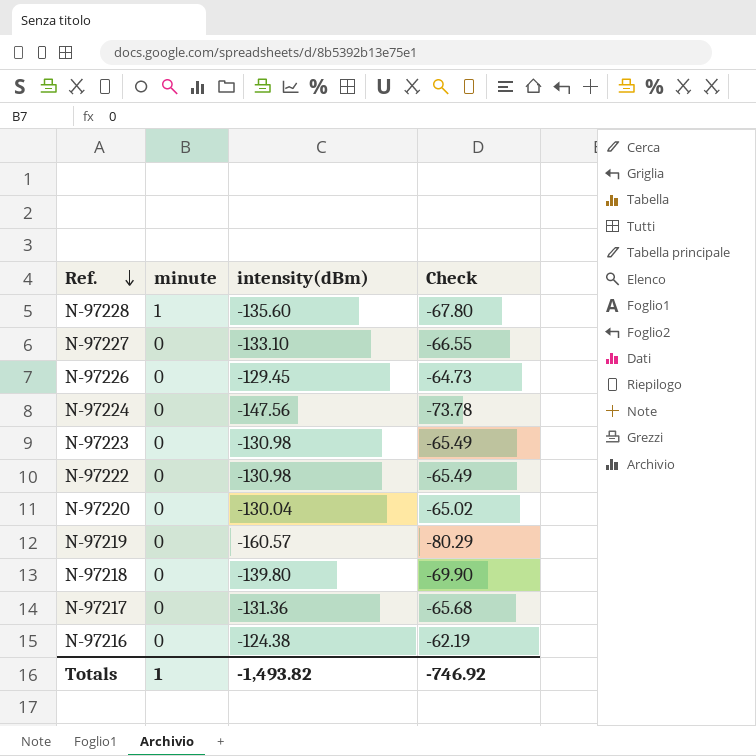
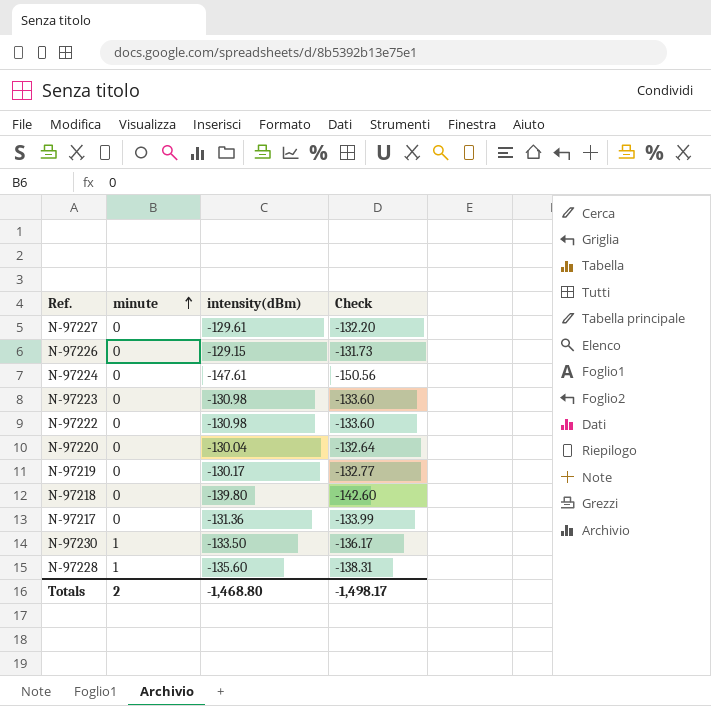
row order: Ref. descending -> minute ascending
column Check | formula: [intensity(dBm)] * 0.5 -> [intensity(dBm)] * 1.02
row N-97216: 0 | -124.38 | -62.19 -> none
N-97227 | intensity(dBm): -133.10 -> -129.61
N-97226 | intensity(dBm): -129.45 -> -129.15
N-97224 | intensity(dBm): -147.56 -> -147.61
N-97219 | intensity(dBm): -160.57 -> -130.17
row N-97230: none -> 1 | -133.50 | -136.17
Totals | minute: 1 -> 2
Totals | intensity(dBm): -1,493.82 -> -1,468.80
Totals | Check: -746.92 -> -1,498.17

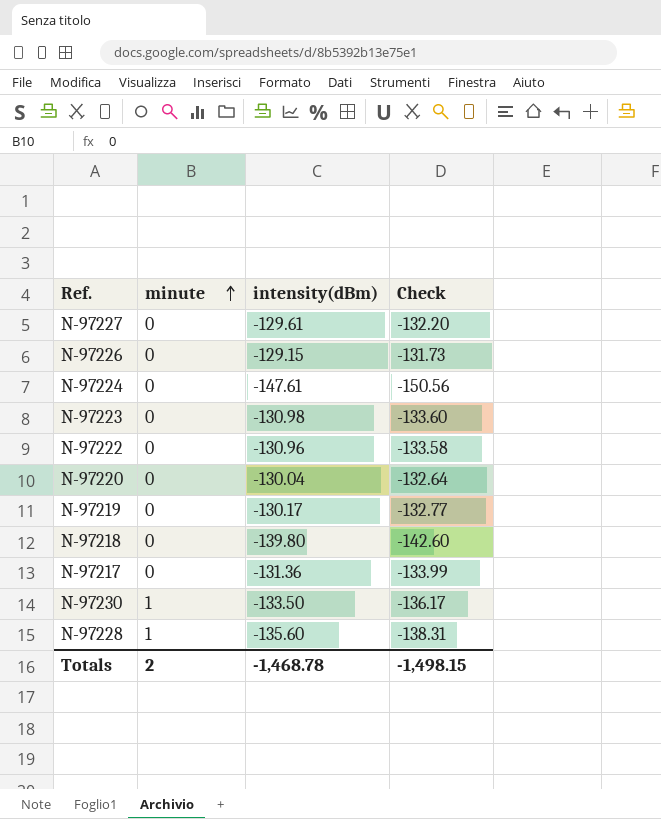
N-97222 | intensity(dBm): -130.98 -> -130.96
N-97222 | Check: -133.60 -> -133.58
Totals | intensity(dBm): -1,468.80 -> -1,468.78
Totals | Check: -1,498.17 -> -1,498.15

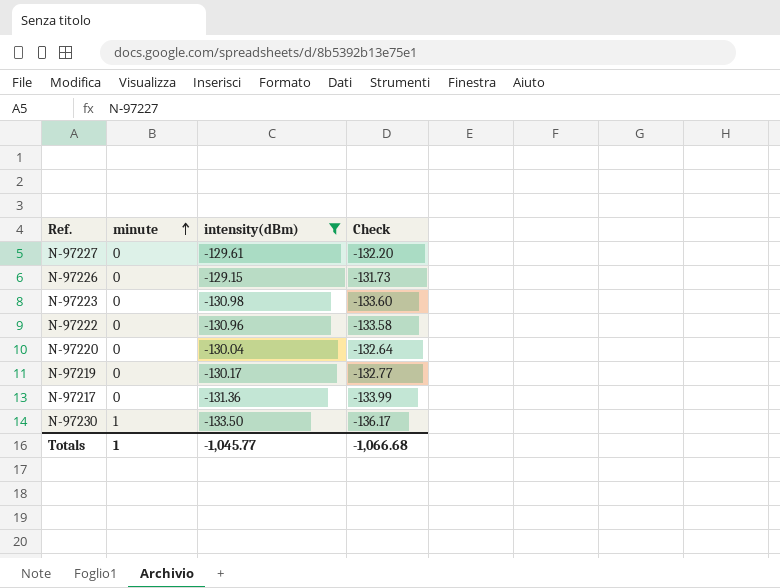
filter: none -> intensity(dBm) >= -133.50
Totals | minute: 2 -> 1
Totals | intensity(dBm): -1,468.78 -> -1,045.77
Totals | Check: -1,498.15 -> -1,066.68

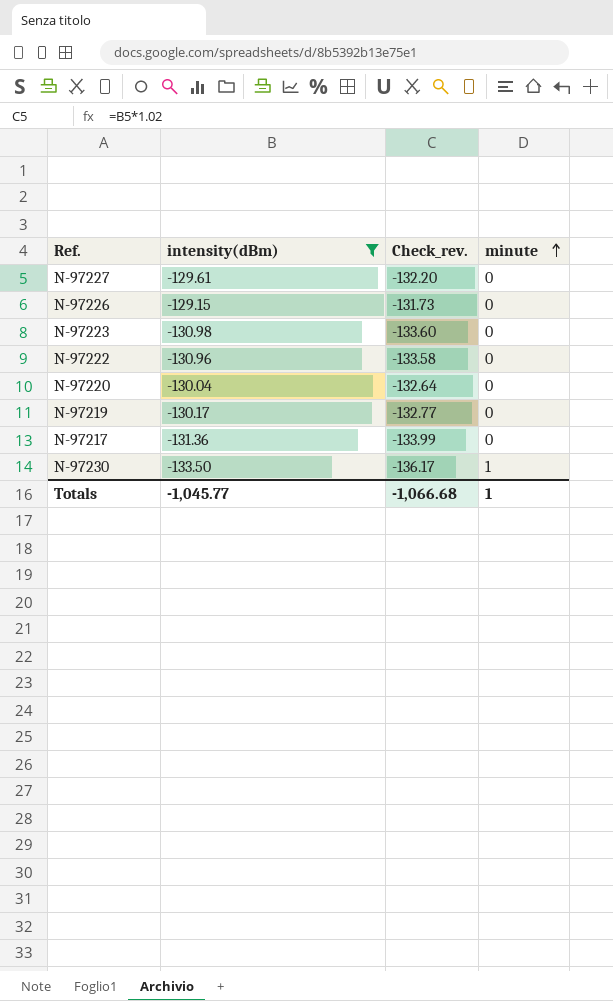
column name: Check -> Check_rev.
column minute | position: 2 -> 4

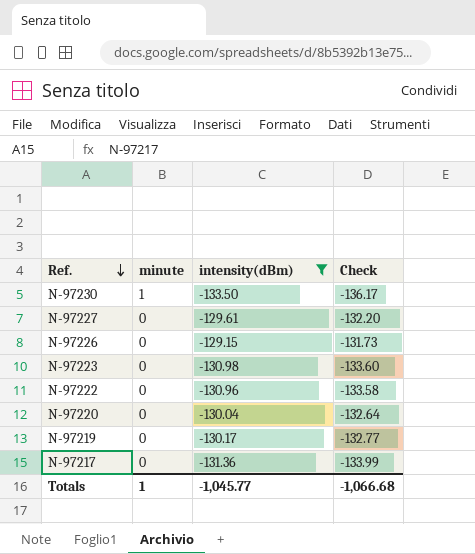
row order: minute ascending -> Ref. descending
column minute | position: 4 -> 2
column name: Check_rev. -> Check

